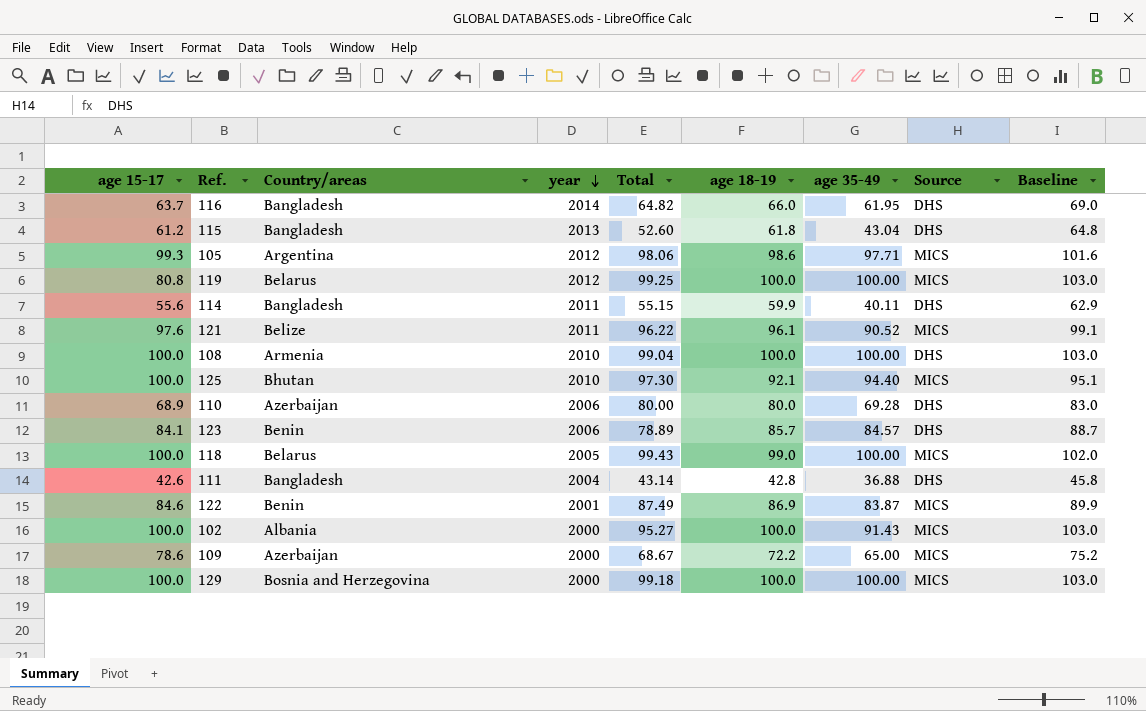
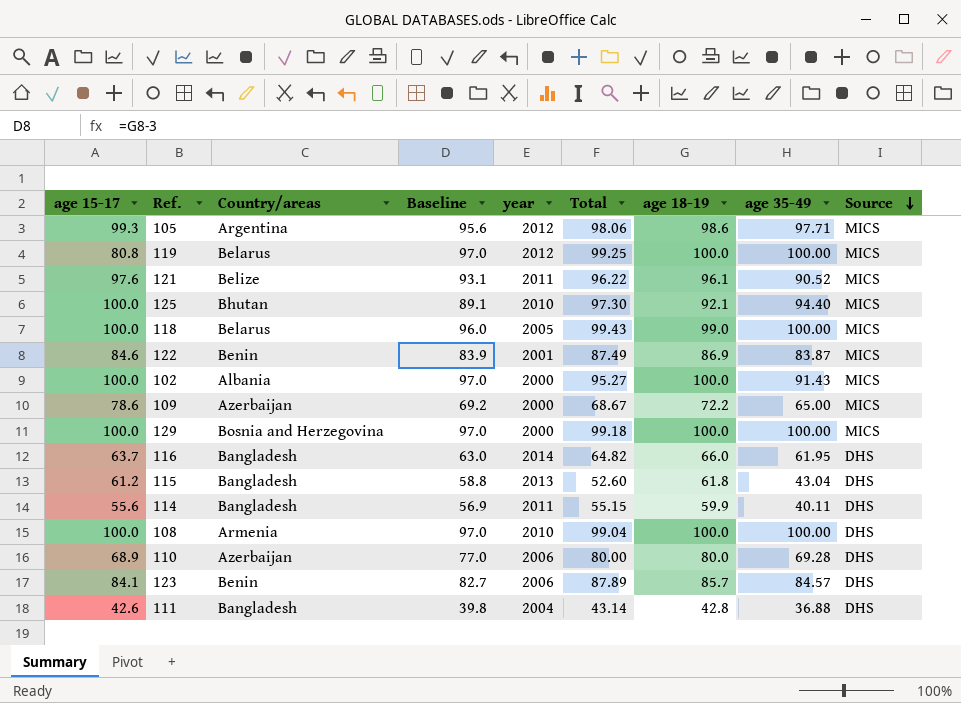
row order: year descending -> Source descending
column Baseline | formula: [age 18-19] + 3 -> [age 18-19] - 3
column Baseline | position: 9 -> 4
123 | Total: 78.89 -> 87.89

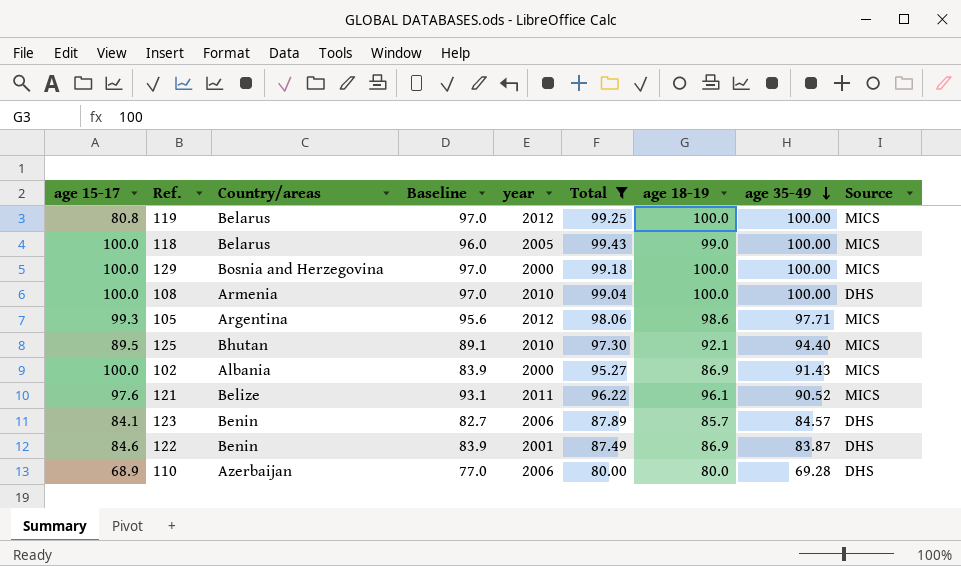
filter: none -> Total >= 80.00
row order: Source descending -> age 35-49 descending
125 | age 15-17: 100.0 -> 89.5
102 | Baseline: 97.0 -> 83.9
102 | age 18-19: 100.0 -> 86.9
122 | Source: MICS -> DHS

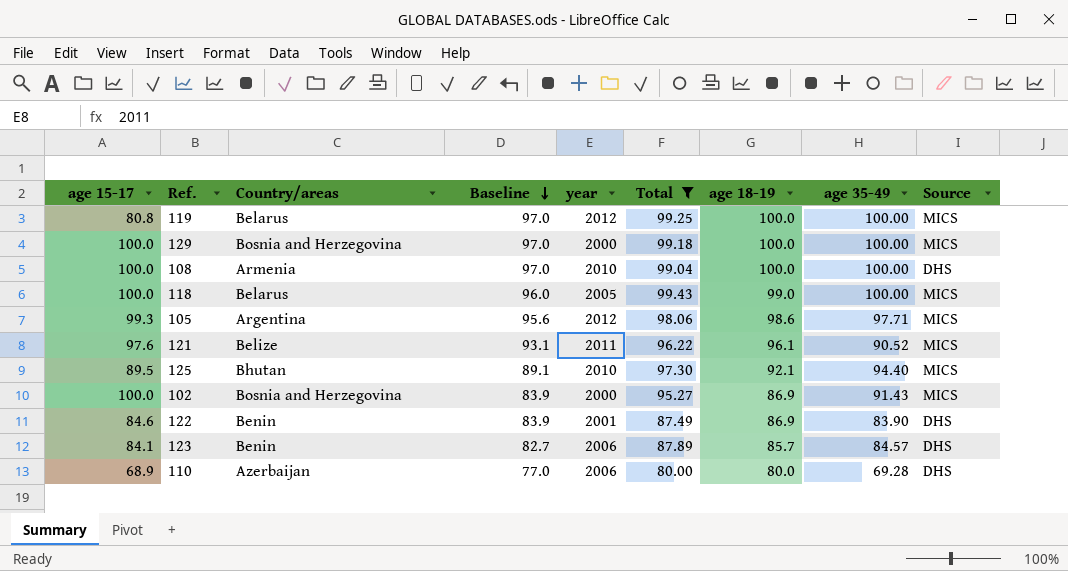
row order: age 35-49 descending -> Baseline descending
102 | Country/areas: Albania -> Bosnia and Herzegovina
122 | age 35-49: 83.87 -> 83.90

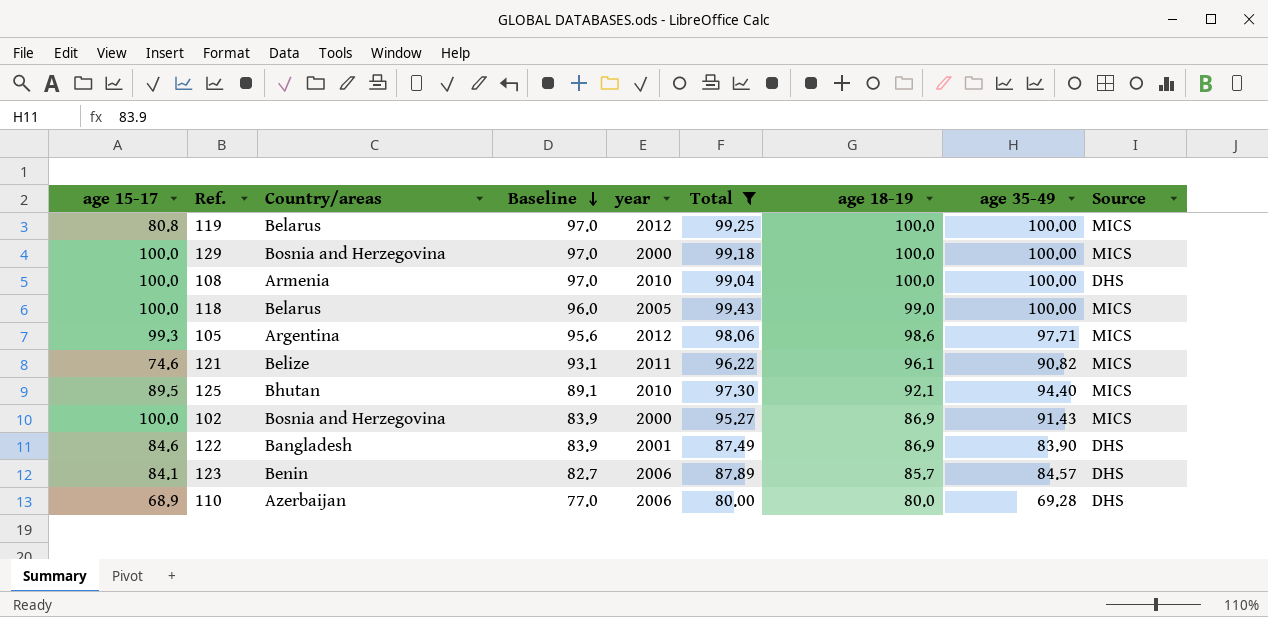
121 | age 15-17: 97.6 -> 74.6
121 | age 35-49: 90.52 -> 90.82
122 | Country/areas: Benin -> Bangladesh

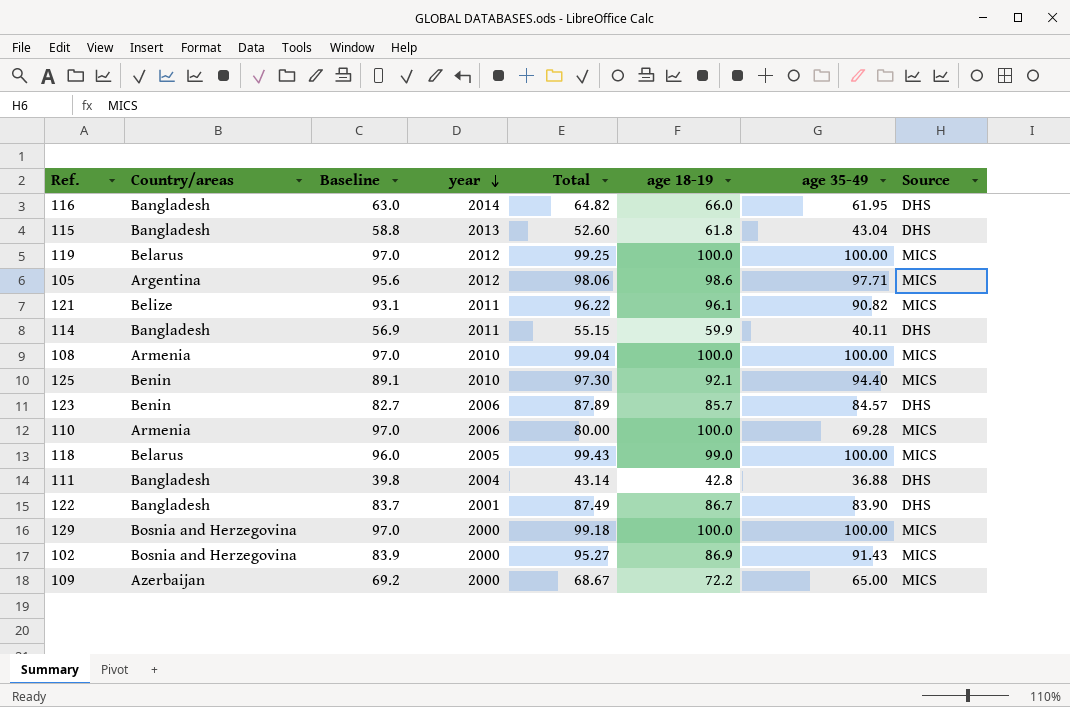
filter: Total >= 80.00 -> none
row order: Baseline descending -> year descending
column age 15-17 | position: 1 -> none
108 | Source: DHS -> MICS
125 | Country/areas: Bhutan -> Benin
110 | Country/areas: Azerbaijan -> Armenia
110 | Baseline: 77.0 -> 97.0
110 | age 18-19: 80.0 -> 100.0
110 | Source: DHS -> MICS
122 | Baseline: 83.9 -> 83.7
122 | age 18-19: 86.9 -> 86.7

